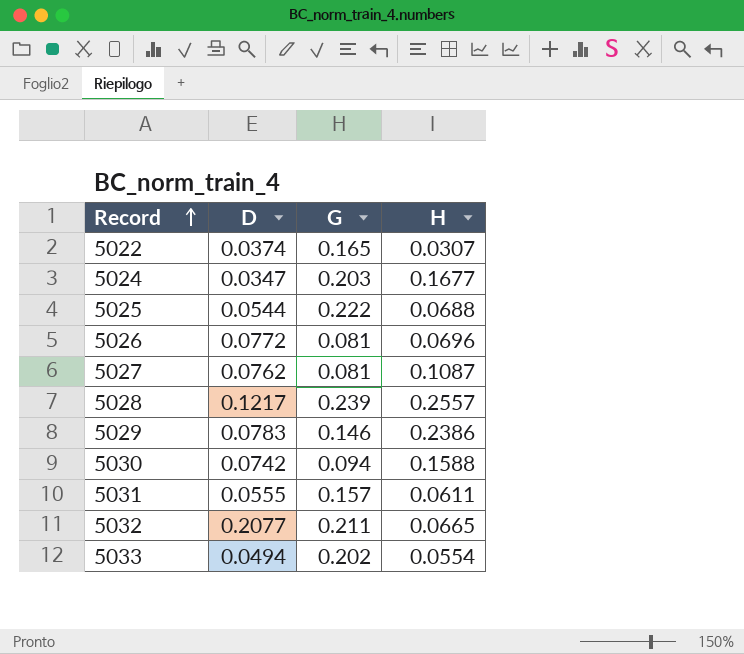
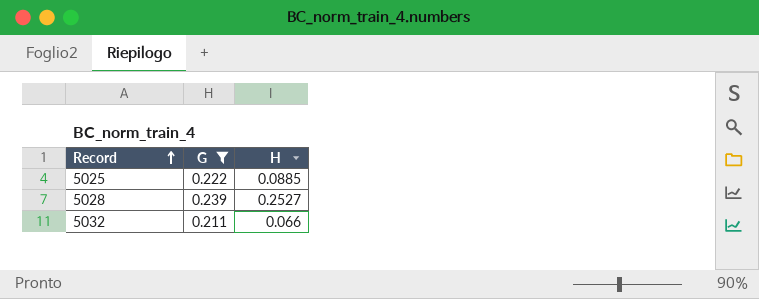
filter: none -> G >= 0.211
column D | position: 2 -> none
5025 | H: 0.0688 -> 0.0885
5028 | H: 0.2557 -> 0.2527
5032 | H: 0.0665 -> 0.066

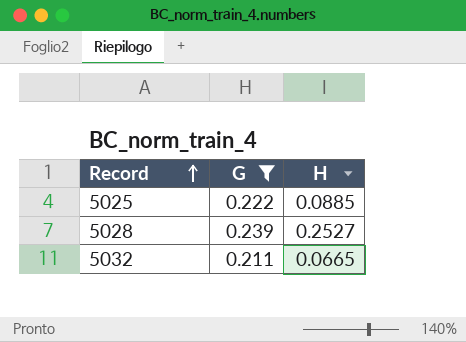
5032 | H: 0.066 -> 0.0665

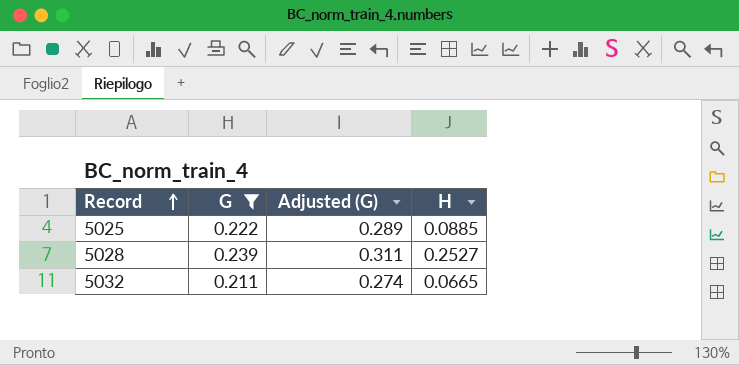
column Adjusted (G) | formula: none -> [G] * 1.3

